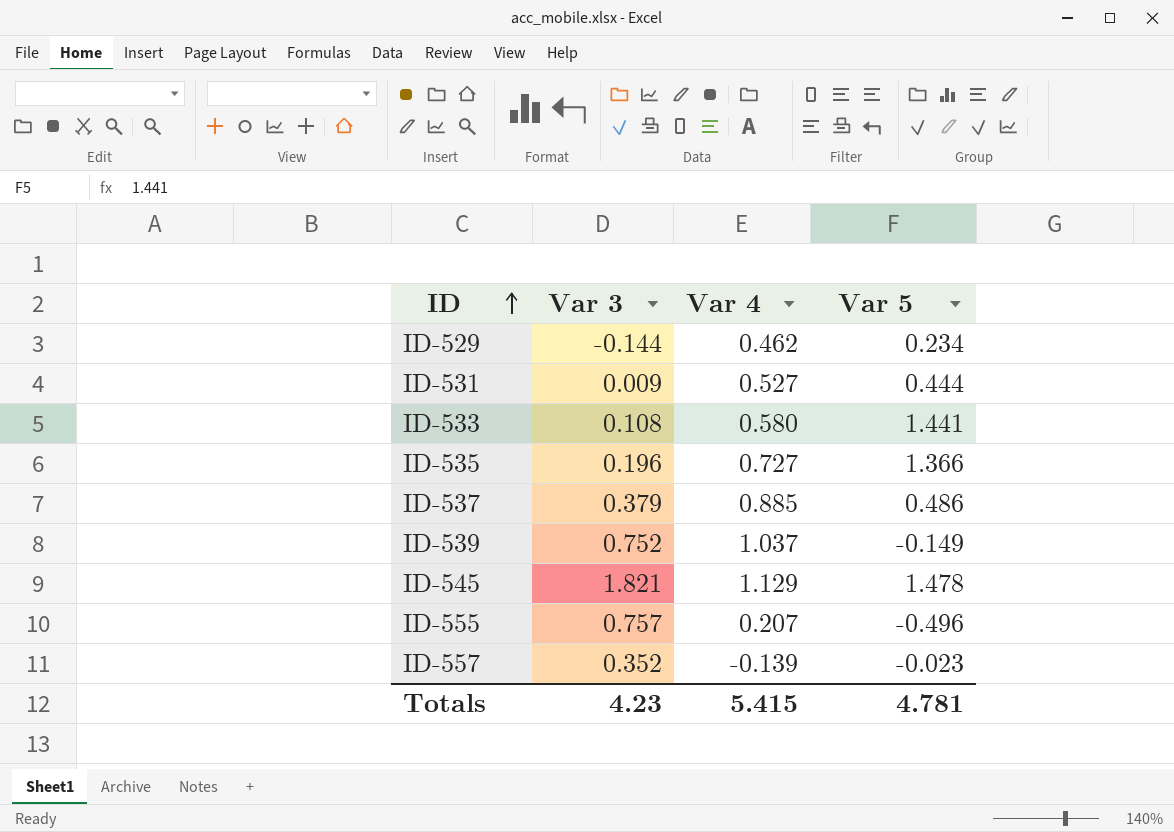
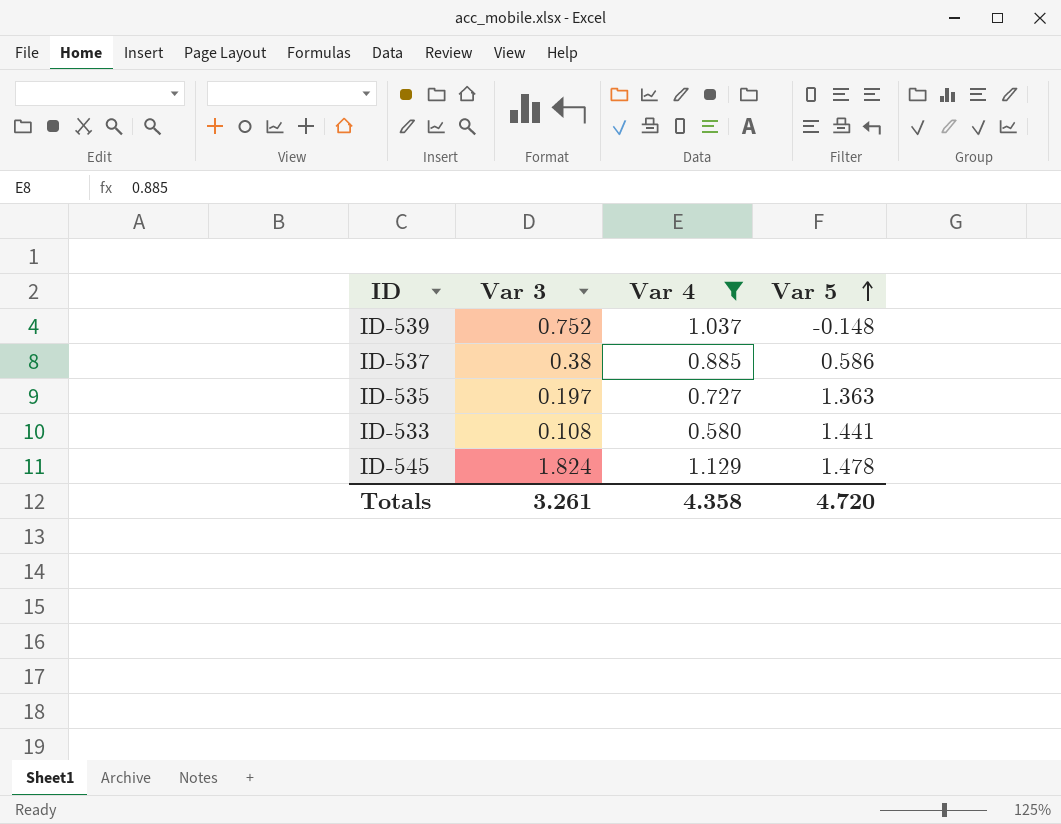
filter: none -> Var 4 >= 0.580
row order: ID ascending -> Var 5 ascending
ID-539 | Var 5: -0.149 -> -0.148
ID-537 | Var 3: 0.379 -> 0.38
ID-537 | Var 5: 0.486 -> 0.586
ID-535 | Var 3: 0.196 -> 0.197
ID-535 | Var 5: 1.366 -> 1.363
ID-545 | Var 3: 1.821 -> 1.824
Totals | Var 3: 4.23 -> 3.261
Totals | Var 4: 5.415 -> 4.358
Totals | Var 5: 4.781 -> 4.720

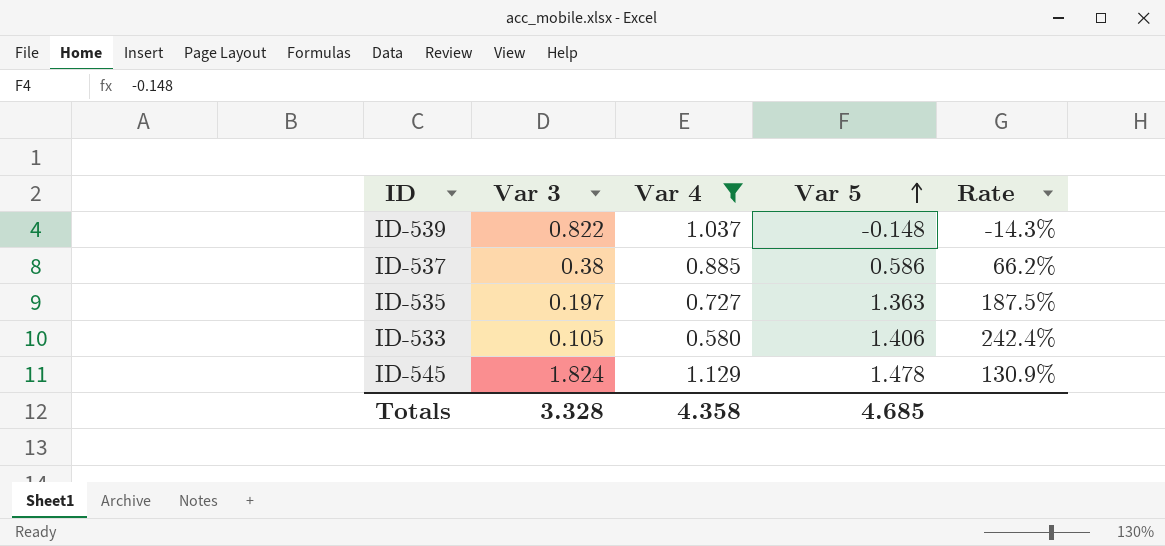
column Rate | formula: none -> [Var 5] / [Var 4]
ID-539 | Var 3: 0.752 -> 0.822
ID-533 | Var 3: 0.108 -> 0.105
ID-533 | Var 5: 1.441 -> 1.406
Totals | Var 3: 3.261 -> 3.328
Totals | Var 5: 4.720 -> 4.685

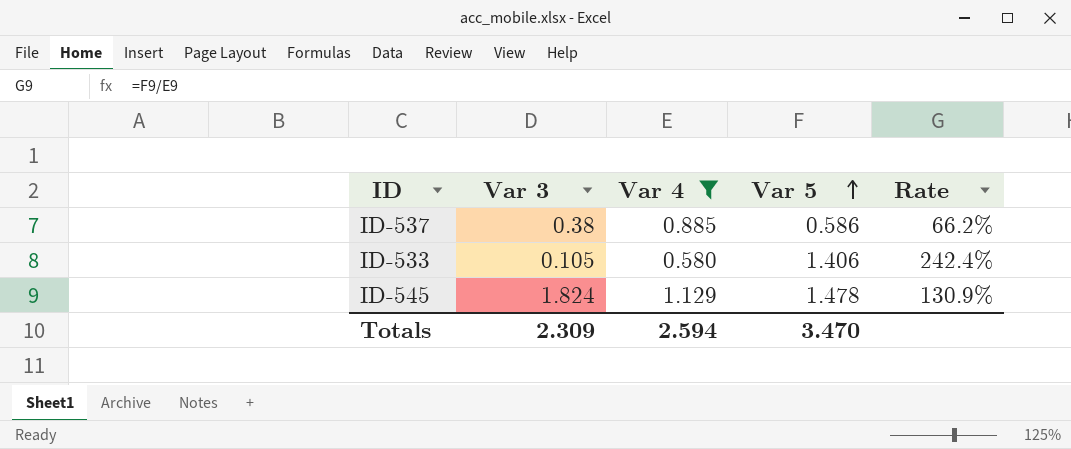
row ID-539: 0.822 | 1.037 | -0.148 | -14.3% -> none
row ID-535: 0.197 | 0.727 | 1.363 | 187.5% -> none
Totals | Var 3: 3.328 -> 2.309
Totals | Var 4: 4.358 -> 2.594
Totals | Var 5: 4.685 -> 3.470

